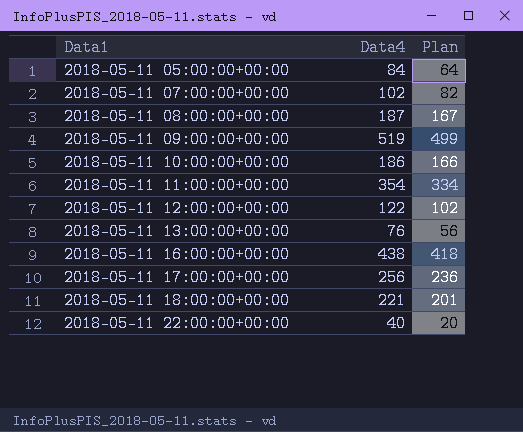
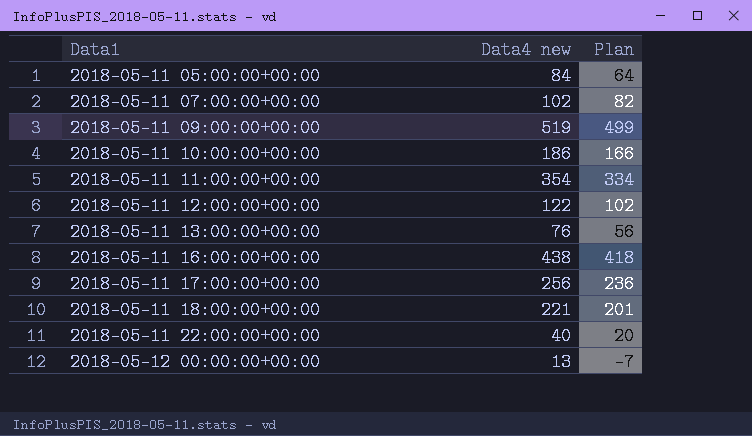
column name: Data4 -> Data4 new
row 2018-05-11 08:00:00+00:00: 187 | 167 -> none
row 2018-05-12 00:00:00+00:00: none -> 13 | -7

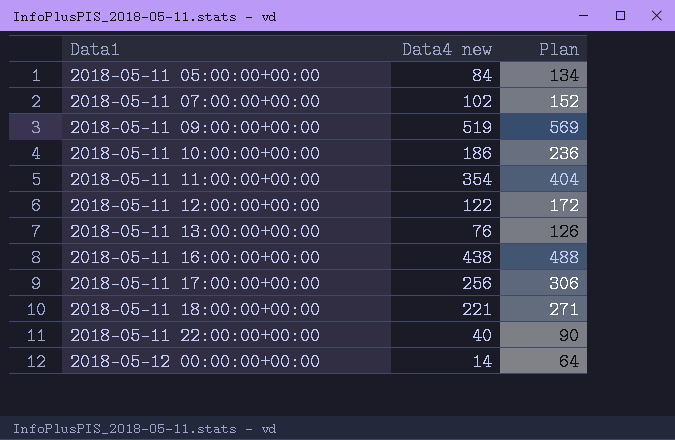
column Plan | formula: [Data4 new] - 20 -> [Data4 new] + 50
2018-05-12 00:00:00+00:00 | Data4 new: 13 -> 14

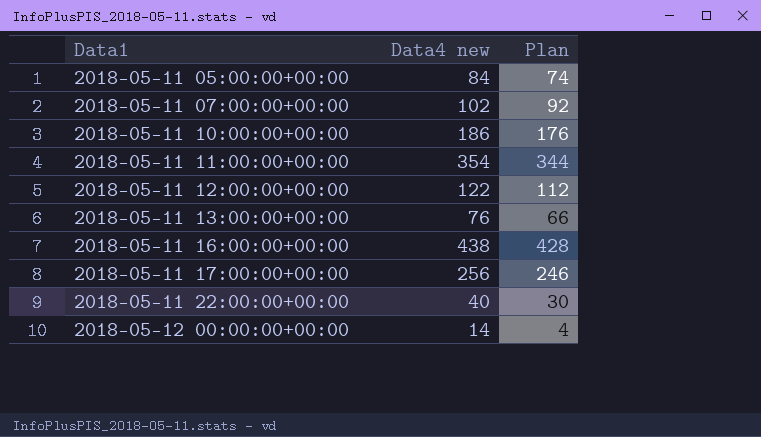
column Plan | formula: [Data4 new] + 50 -> [Data4 new] - 10
row 2018-05-11 09:00:00+00:00: 519 | 569 -> none
row 2018-05-11 18:00:00+00:00: 221 | 271 -> none

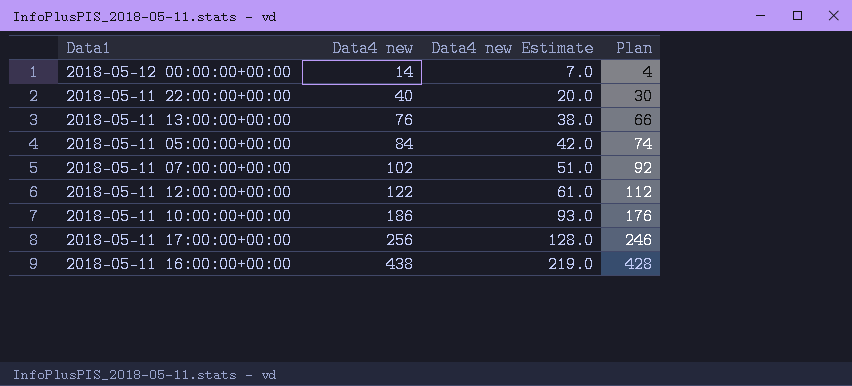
row order: Data1 ascending -> Data4 new ascending
column Data4 new Estimate | formula: none -> [Data4 new] * 0.5
row 2018-05-11 11:00:00+00:00: 354 | 344 -> none

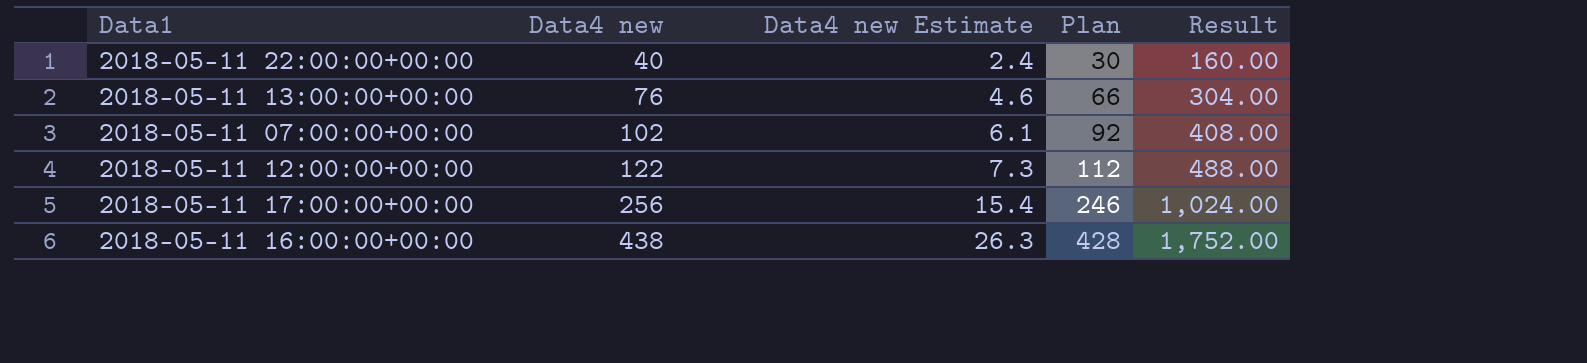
column Data4 new Estimate | formula: [Data4 new] * 0.5 -> [Data4 new] * 0.06
column Result | formula: none -> [Data4 new] * 4
row 2018-05-12 00:00:00+00:00: 14 | 7.0 | 4 -> none
row 2018-05-11 05:00:00+00:00: 84 | 42.0 | 74 -> none
row 2018-05-11 10:00:00+00:00: 186 | 93.0 | 176 -> none

